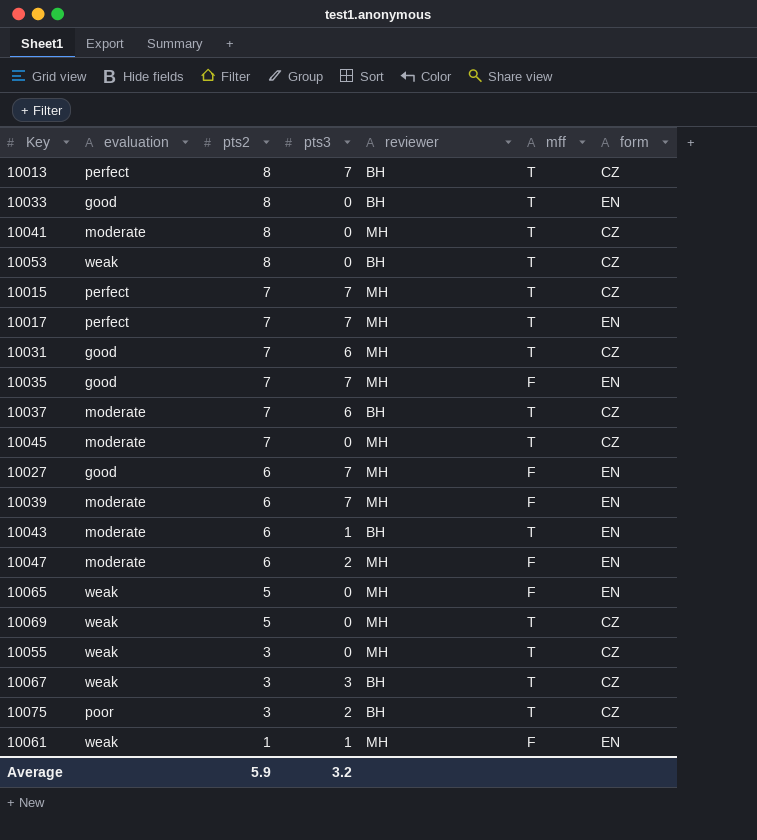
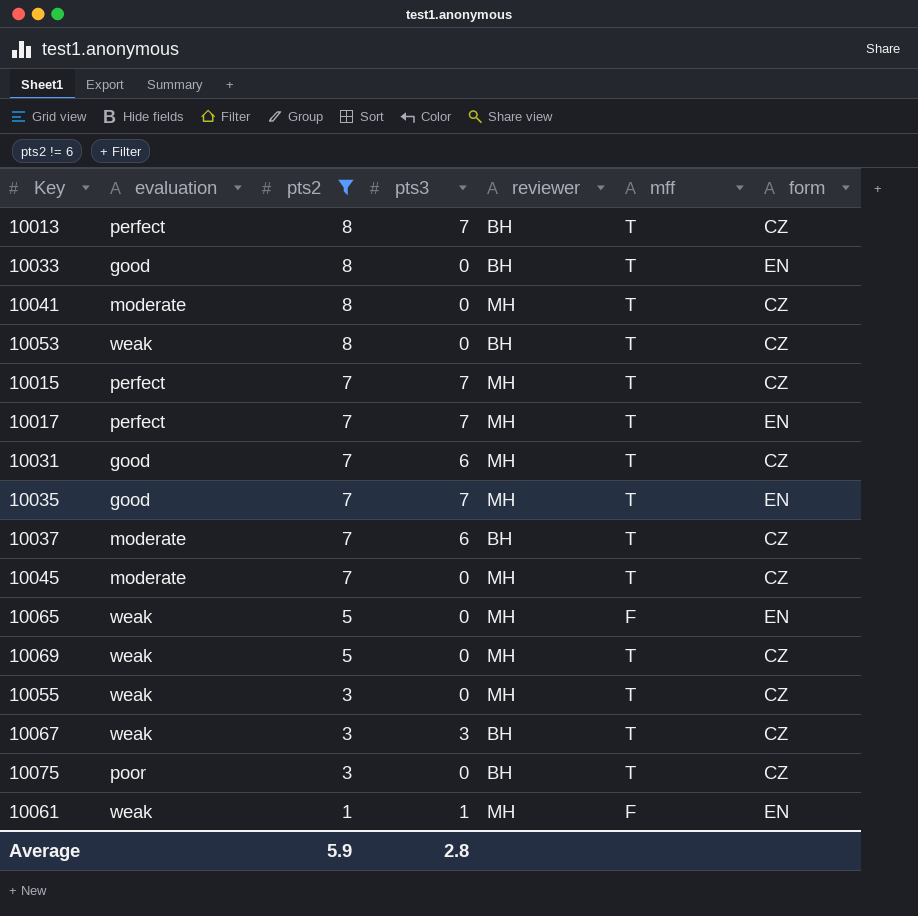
filter: none -> pts2 != 6
10035 | mff: F -> T
10075 | pts3: 2 -> 0
Average | pts3: 3.2 -> 2.8

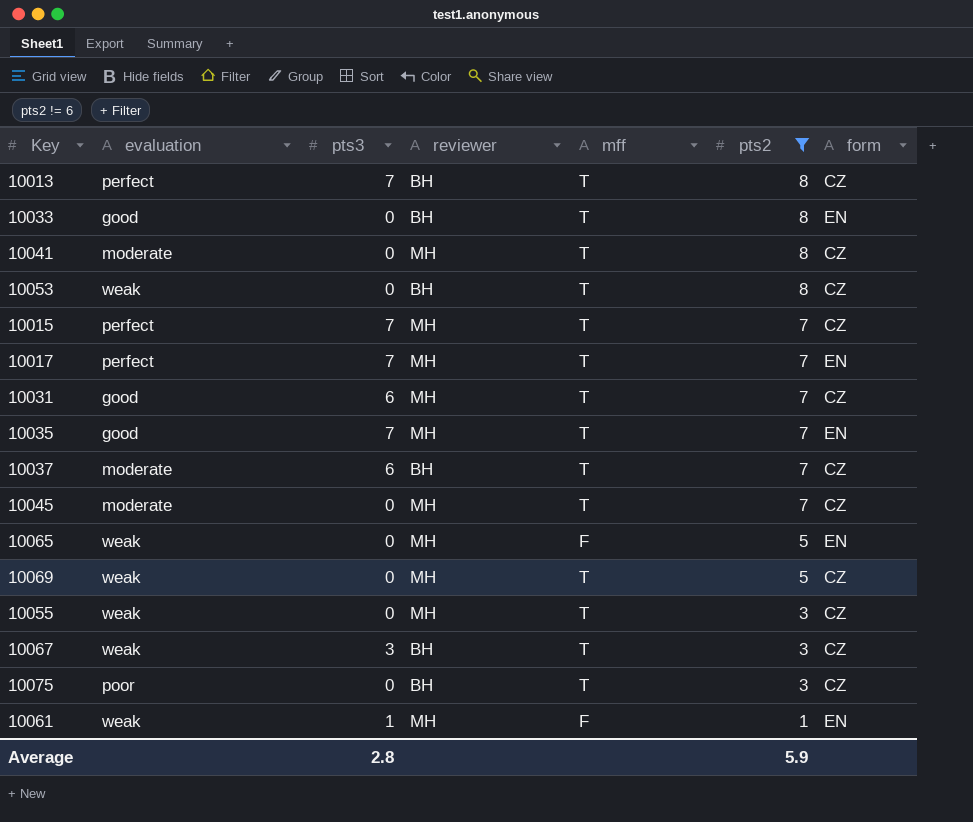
column pts2 | position: 3 -> 6

